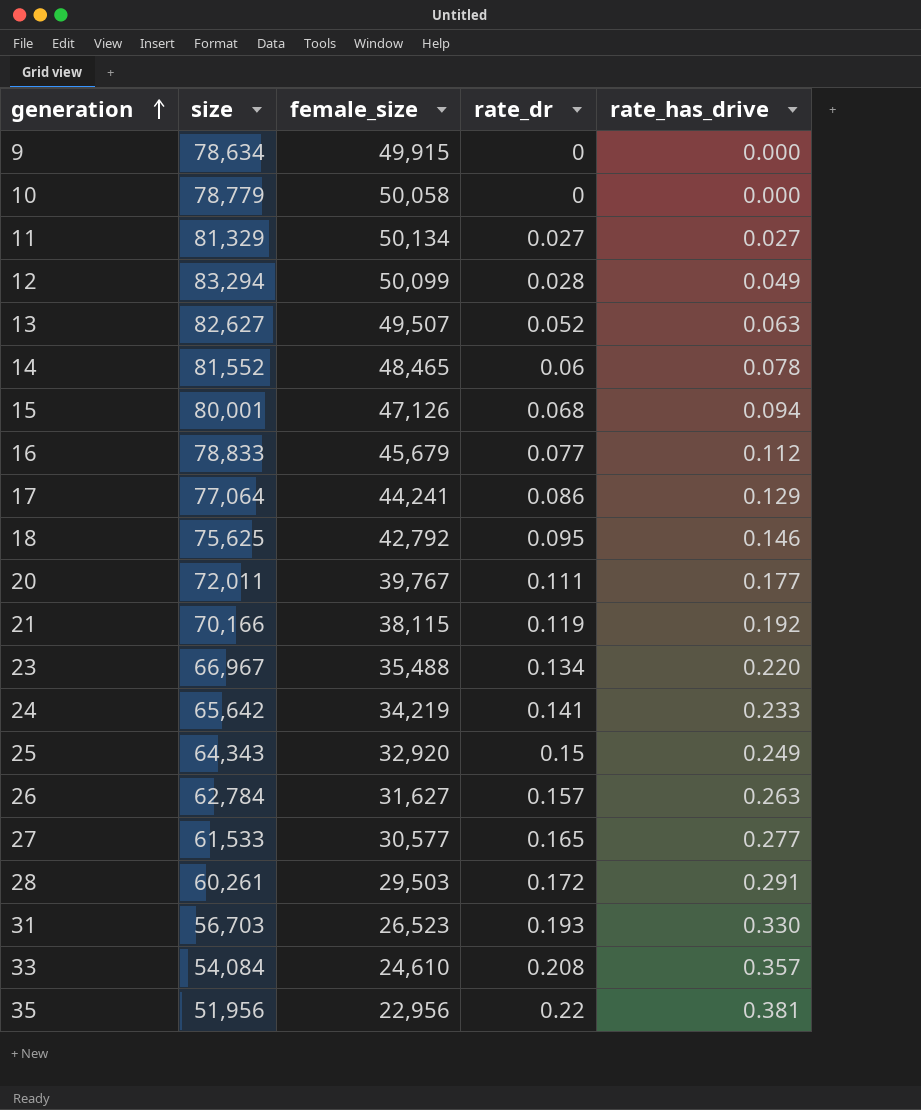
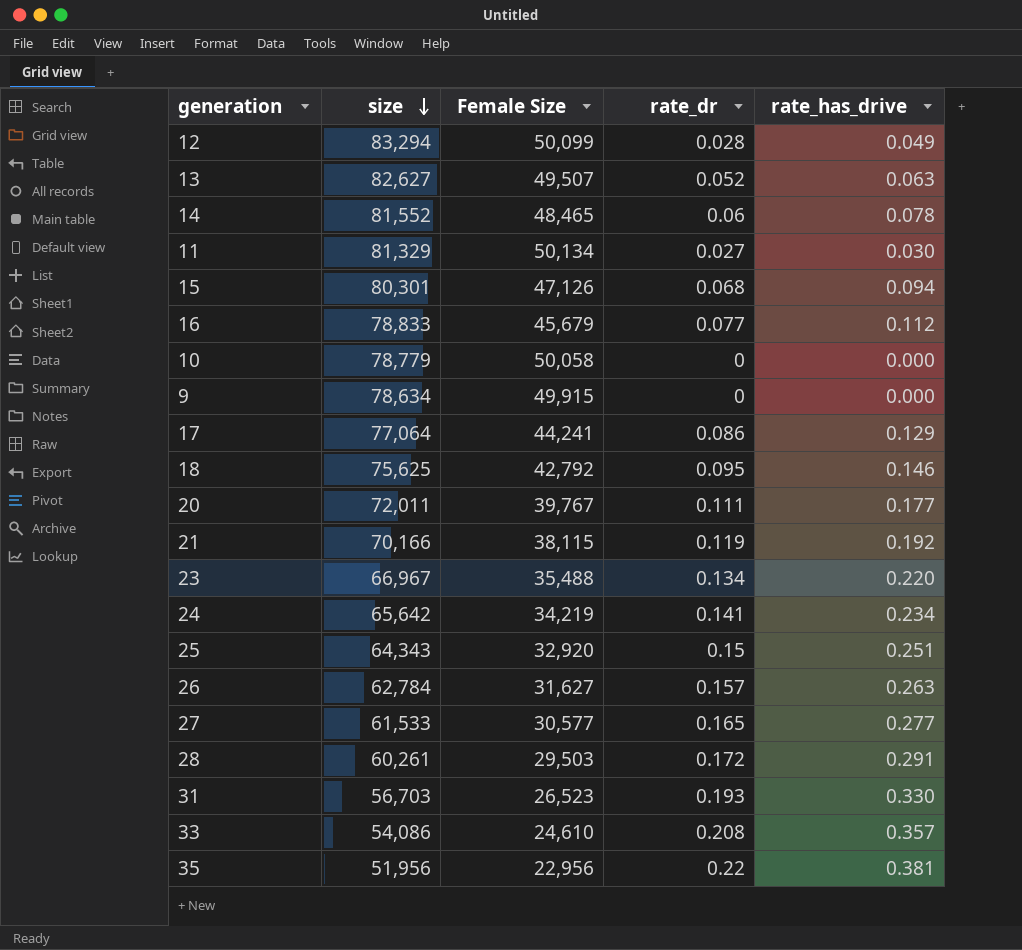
row order: generation ascending -> size descending
column name: female_size -> Female Size
11 | rate_has_drive: 0.027 -> 0.030
15 | size: 80,001 -> 80,301
24 | rate_has_drive: 0.233 -> 0.234
25 | rate_has_drive: 0.249 -> 0.251
33 | size: 54,084 -> 54,086

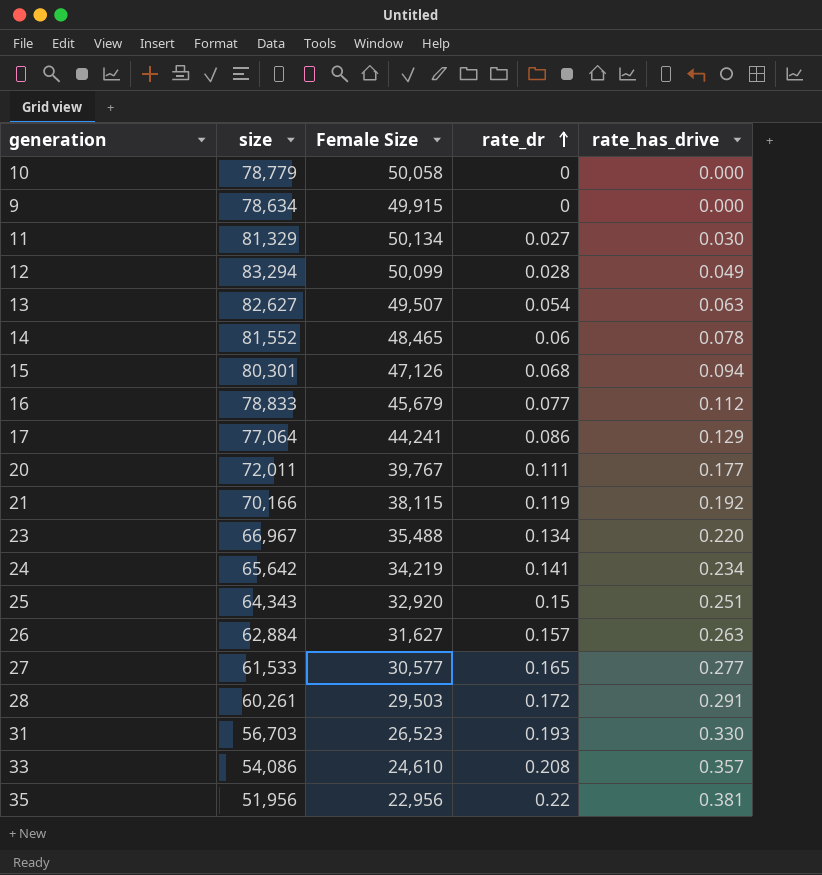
row order: size descending -> rate_dr ascending
row 18: 75,625 | 42,792 | 0.095 | 0.146 -> none
13 | rate_dr: 0.052 -> 0.054
26 | size: 62,784 -> 62,884

